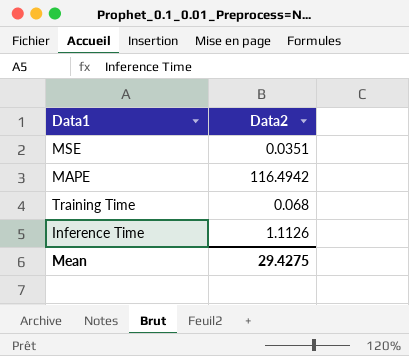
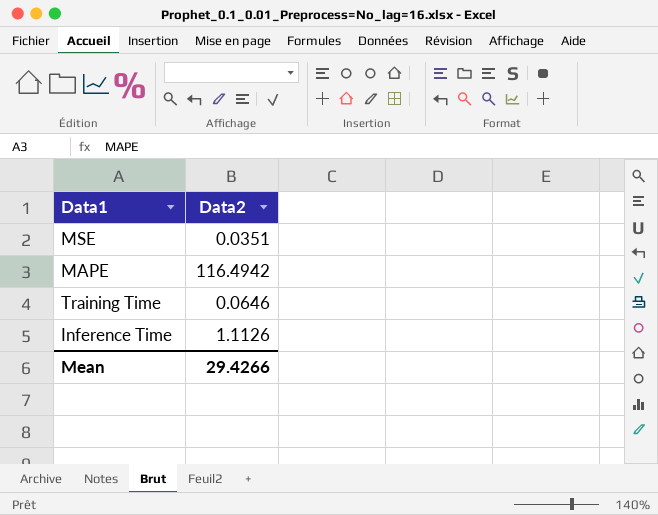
Training Time | Data2: 0.068 -> 0.0646
Mean | Data2: 29.4275 -> 29.4266

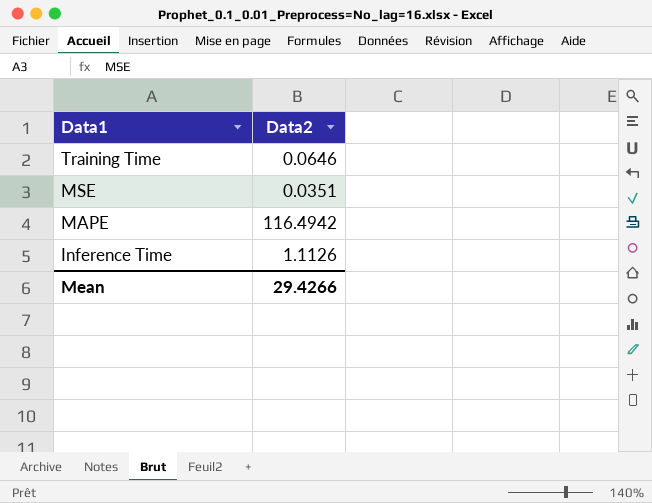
row order: none -> Data1 descending

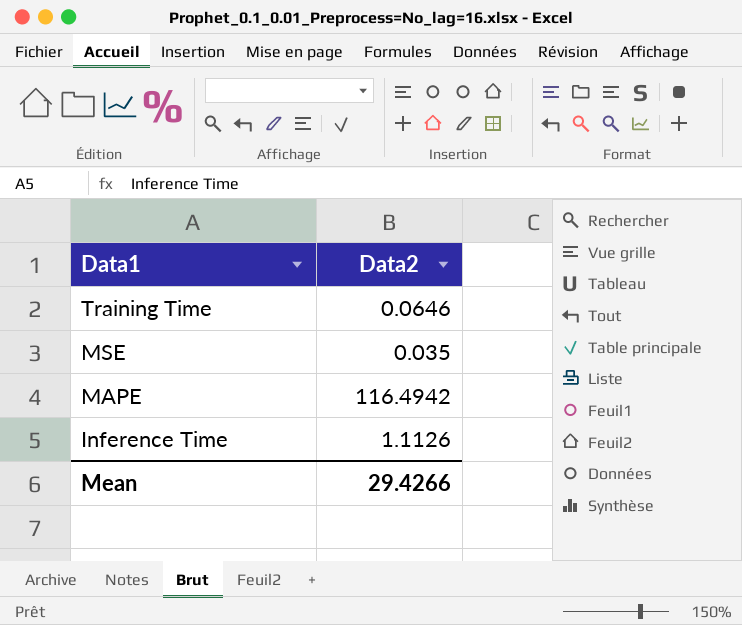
MSE | Data2: 0.0351 -> 0.035

